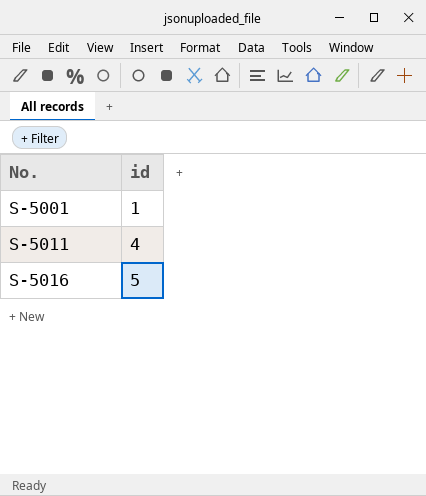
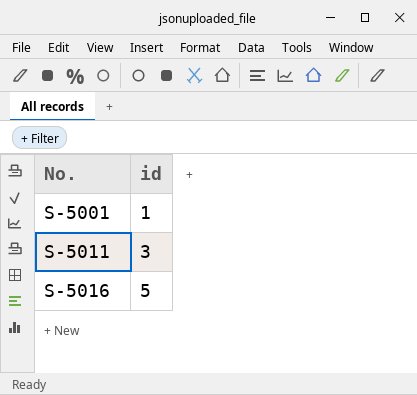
S-5011 | id: 4 -> 3

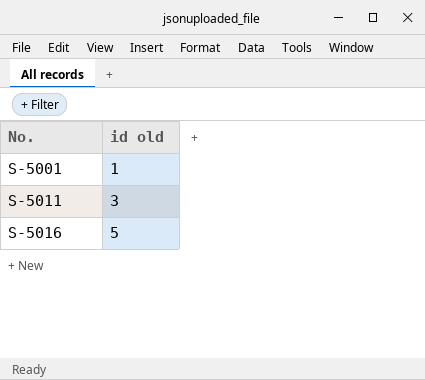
column name: id -> id old

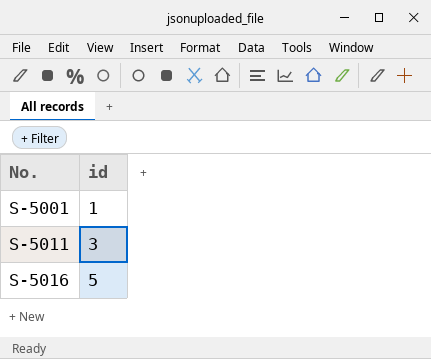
column name: id old -> id

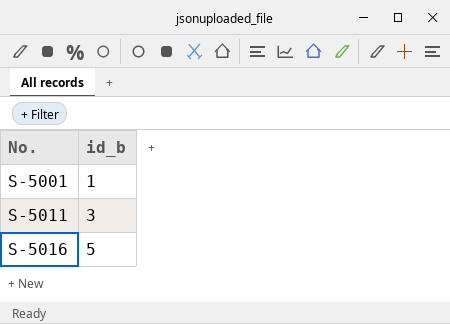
column name: id -> id_b

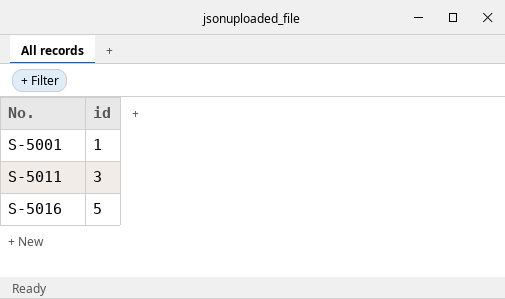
column name: id_b -> id

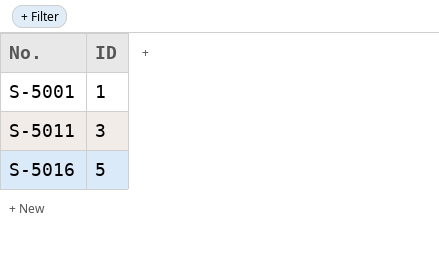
column name: id -> ID

